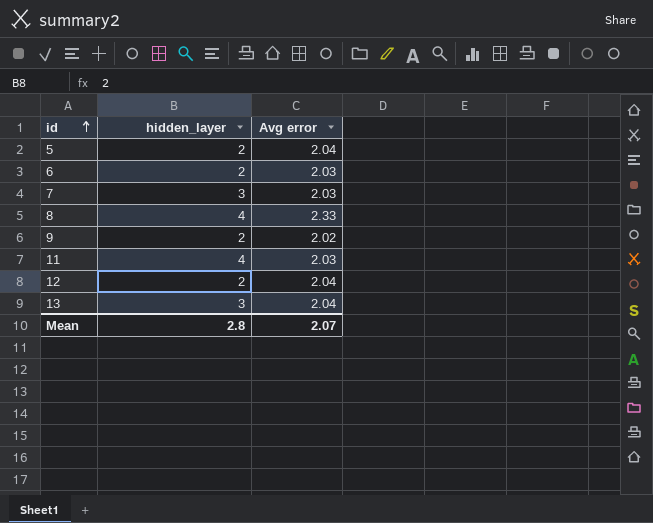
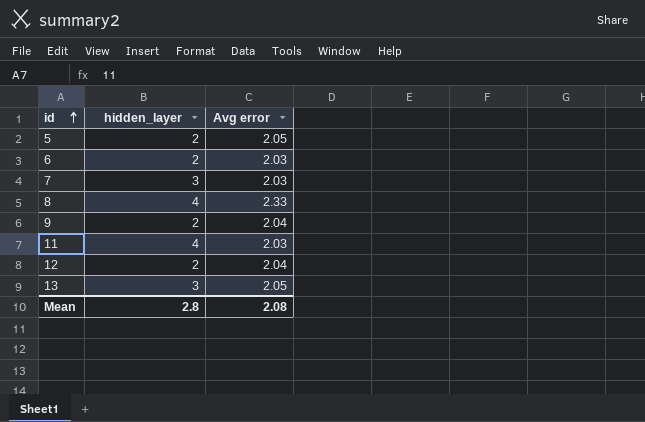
5 | Avg error: 2.04 -> 2.05
9 | Avg error: 2.02 -> 2.04
13 | Avg error: 2.04 -> 2.05
Mean | Avg error: 2.07 -> 2.08

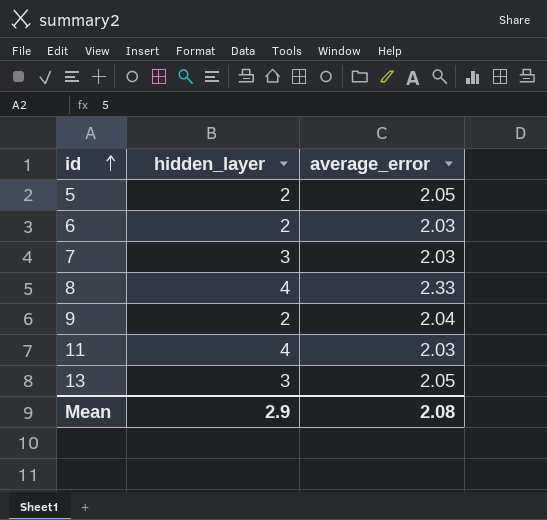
column name: Avg error -> average_error
row 12: 2 | 2.04 -> none
Mean | hidden_layer: 2.8 -> 2.9

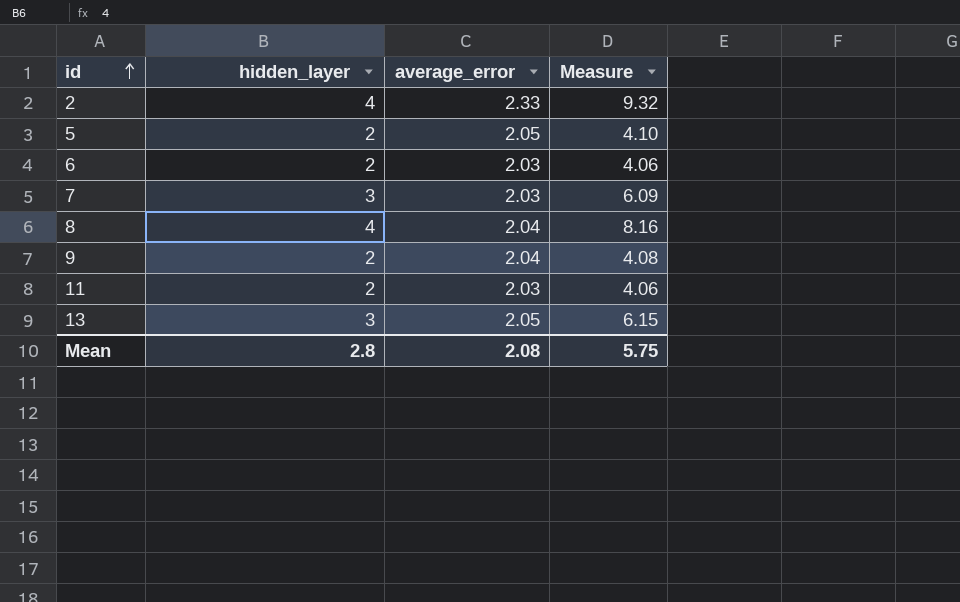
column Measure | formula: none -> [hidden_layer] * [average_error]
row 2: none -> 4 | 2.33 | 9.32
8 | average_error: 2.33 -> 2.04
11 | hidden_layer: 4 -> 2
Mean | hidden_layer: 2.9 -> 2.8

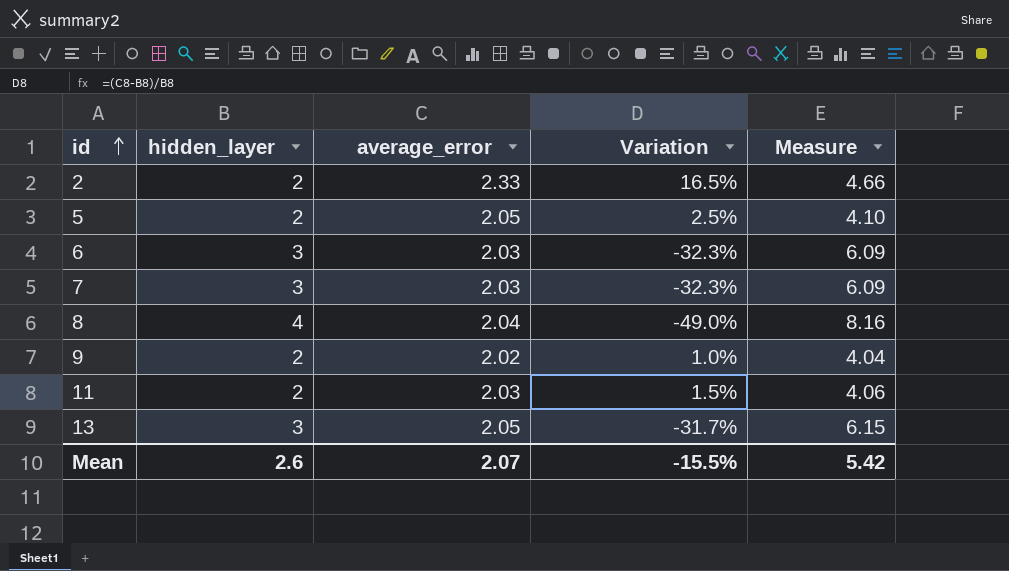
column Variation | formula: none -> ([average_error] - [hidden_layer]) / [hidden_layer]
2 | hidden_layer: 4 -> 2
2 | Measure: 9.32 -> 4.66
6 | hidden_layer: 2 -> 3
6 | Measure: 4.06 -> 6.09
9 | average_error: 2.04 -> 2.02
9 | Measure: 4.08 -> 4.04
Mean | hidden_layer: 2.8 -> 2.6
Mean | average_error: 2.08 -> 2.07
Mean | Measure: 5.75 -> 5.42

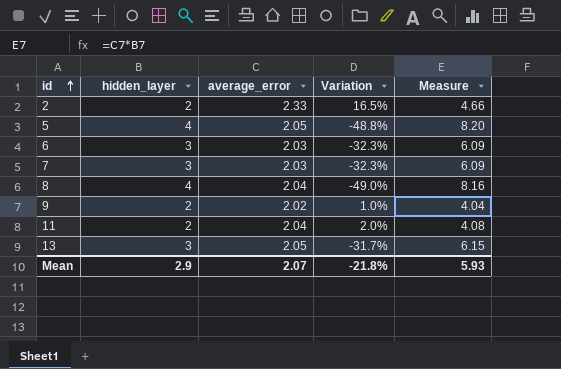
5 | hidden_layer: 2 -> 4
5 | Variation: 2.5% -> -48.8%
5 | Measure: 4.10 -> 8.20
11 | average_error: 2.03 -> 2.04
11 | Variation: 1.5% -> 2.0%
11 | Measure: 4.06 -> 4.08
Mean | hidden_layer: 2.6 -> 2.9
Mean | Variation: -15.5% -> -21.8%
Mean | Measure: 5.42 -> 5.93

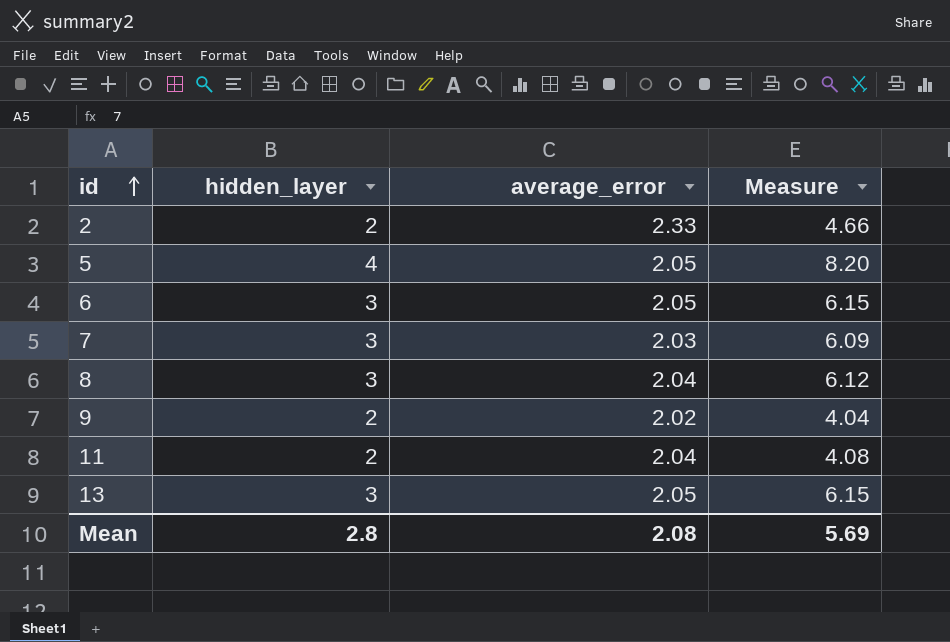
column Variation | formula: ([average_error] - [hidden_layer]) / [hidden_layer] -> none
6 | average_error: 2.03 -> 2.05
6 | Measure: 6.09 -> 6.15
8 | hidden_layer: 4 -> 3
8 | Measure: 8.16 -> 6.12
Mean | hidden_layer: 2.9 -> 2.8
Mean | average_error: 2.07 -> 2.08
Mean | Measure: 5.93 -> 5.69

